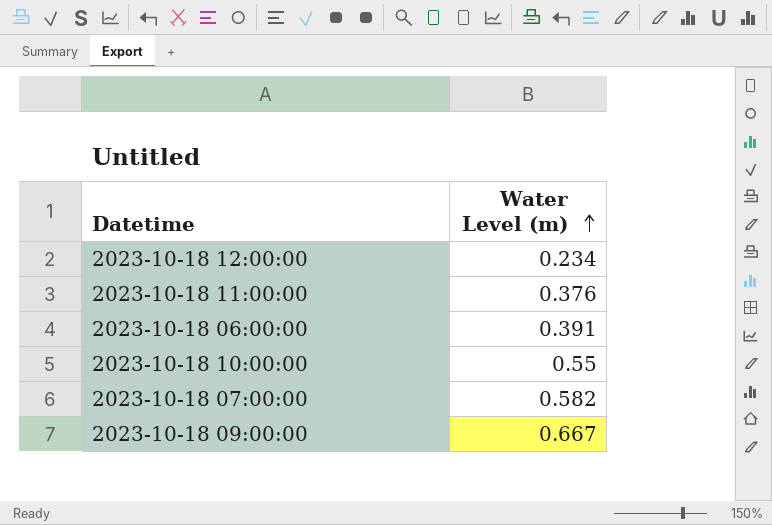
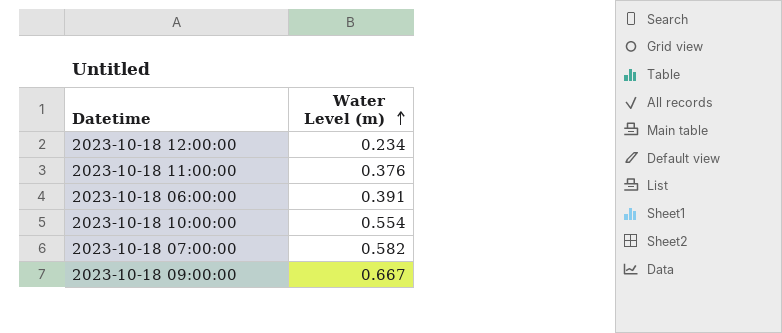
2023-10-18 10:00:00 | Water Level (m): 0.55 -> 0.554

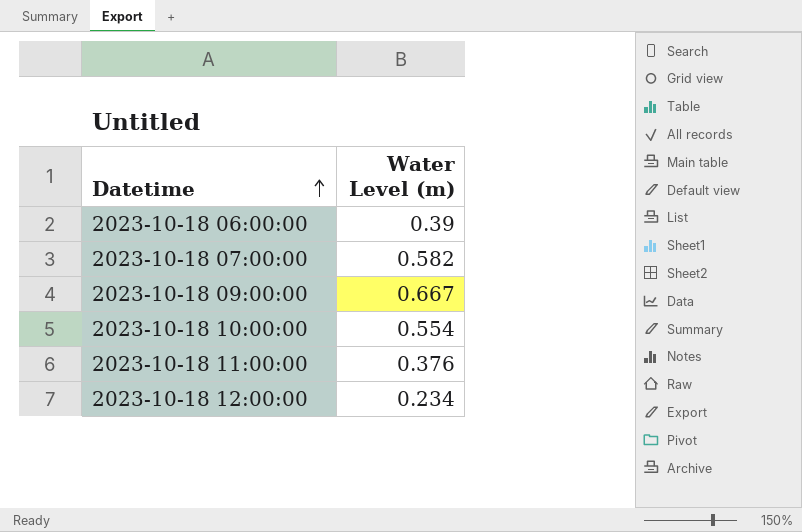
row order: Water Level (m) ascending -> Datetime ascending
2023-10-18 06:00:00 | Water Level (m): 0.391 -> 0.39

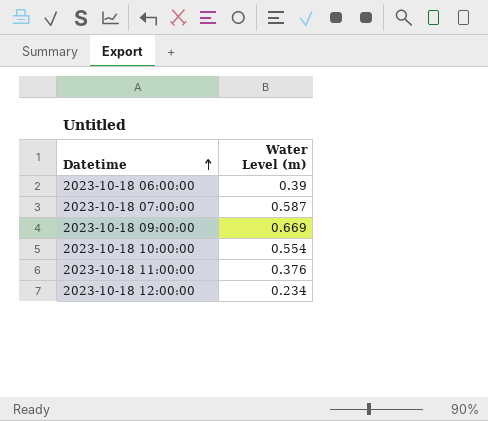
2023-10-18 07:00:00 | Water Level (m): 0.582 -> 0.587
2023-10-18 09:00:00 | Water Level (m): 0.667 -> 0.669

